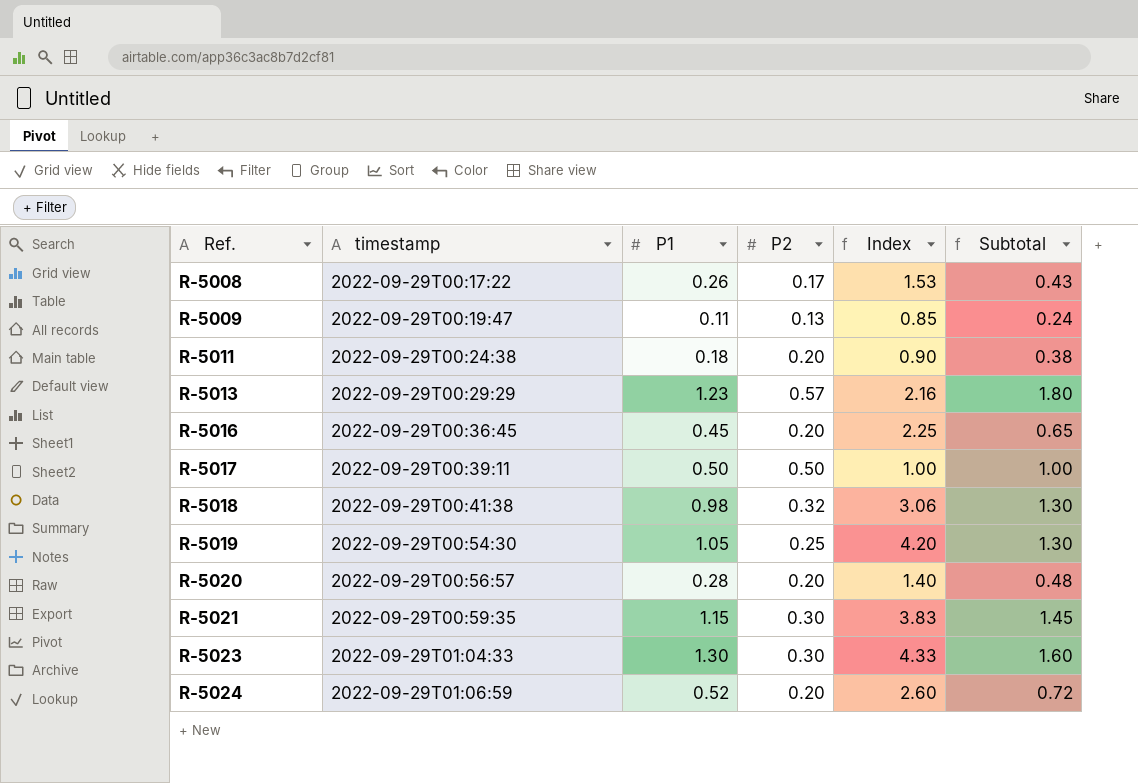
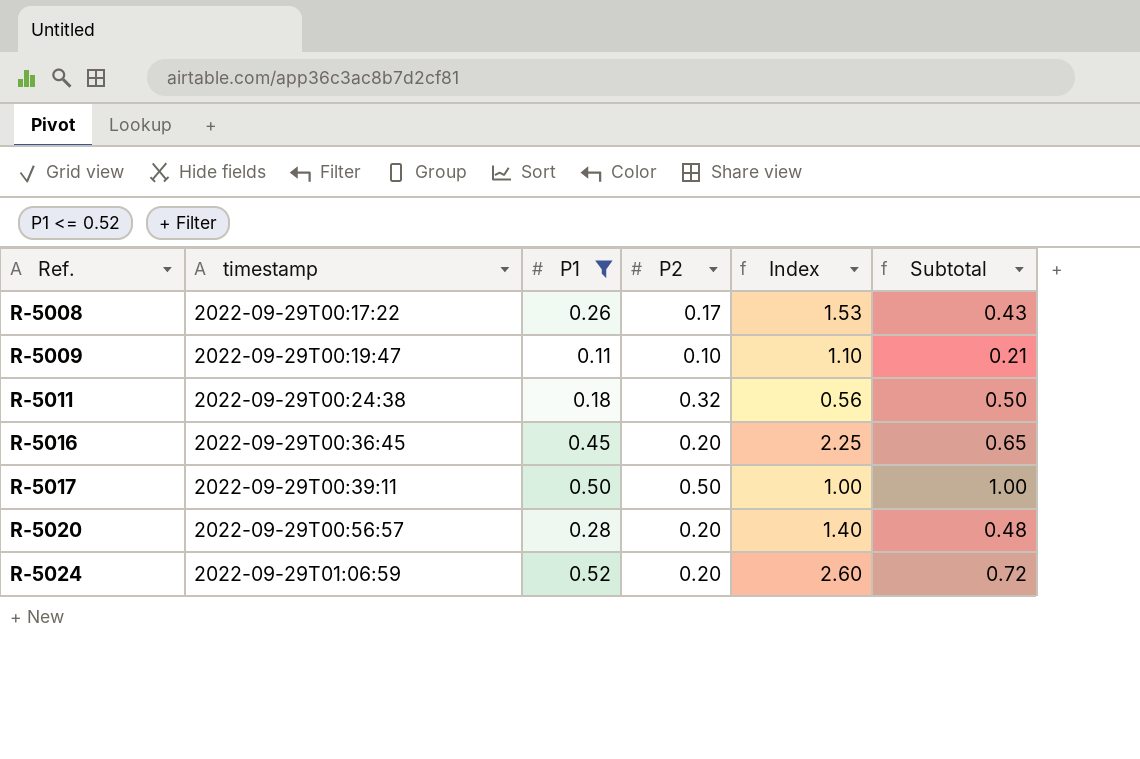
filter: none -> P1 <= 0.52
R-5009 | P2: 0.13 -> 0.10
R-5009 | Index: 0.85 -> 1.10
R-5009 | Subtotal: 0.24 -> 0.21
R-5011 | P2: 0.20 -> 0.32
R-5011 | Index: 0.90 -> 0.56
R-5011 | Subtotal: 0.38 -> 0.50

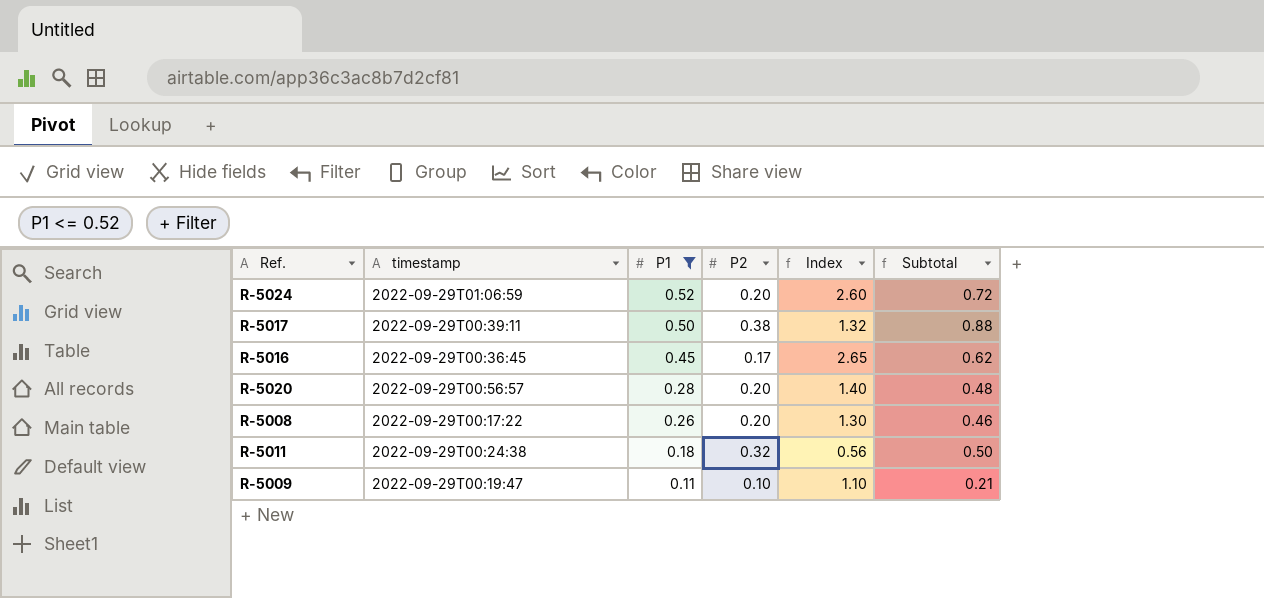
row order: Ref. ascending -> P1 descending
R-5017 | P2: 0.50 -> 0.38
R-5017 | Index: 1.00 -> 1.32
R-5017 | Subtotal: 1.00 -> 0.88
R-5016 | P2: 0.20 -> 0.17
R-5016 | Index: 2.25 -> 2.65
R-5016 | Subtotal: 0.65 -> 0.62
R-5008 | P2: 0.17 -> 0.20
R-5008 | Index: 1.53 -> 1.30
R-5008 | Subtotal: 0.43 -> 0.46

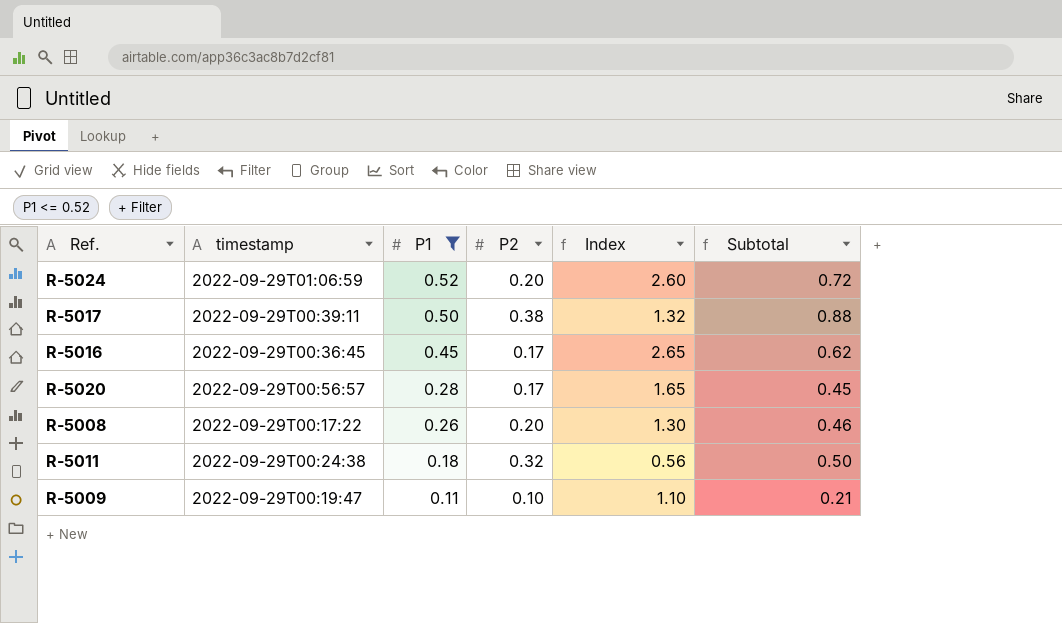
R-5020 | P2: 0.20 -> 0.17
R-5020 | Index: 1.40 -> 1.65
R-5020 | Subtotal: 0.48 -> 0.45

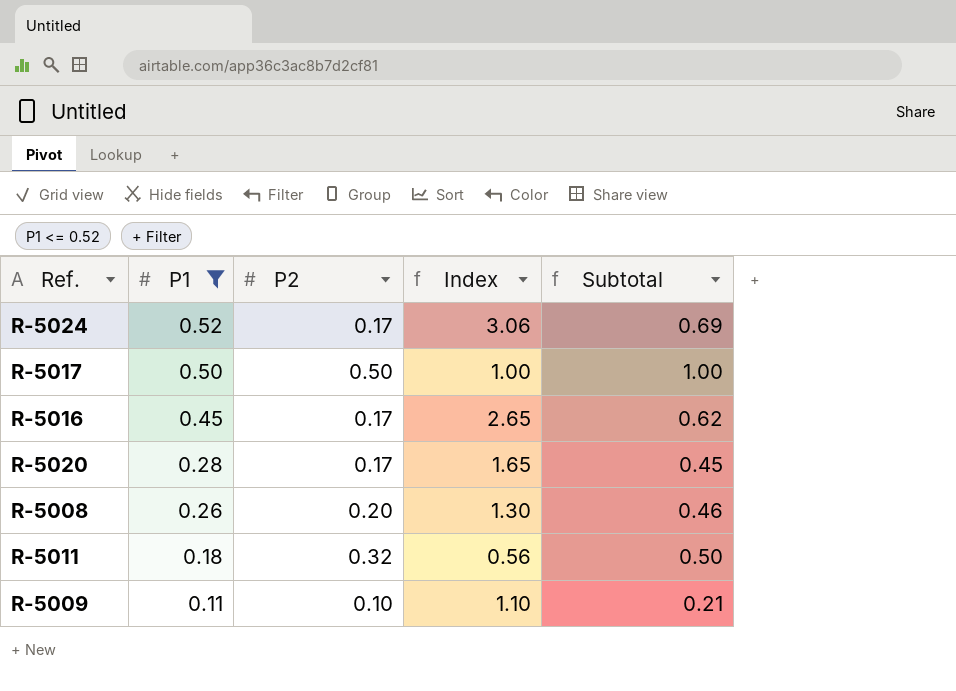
column timestamp | position: 2 -> none
R-5024 | P2: 0.20 -> 0.17
R-5024 | Index: 2.60 -> 3.06
R-5024 | Subtotal: 0.72 -> 0.69
R-5017 | P2: 0.38 -> 0.50
R-5017 | Index: 1.32 -> 1.00
R-5017 | Subtotal: 0.88 -> 1.00

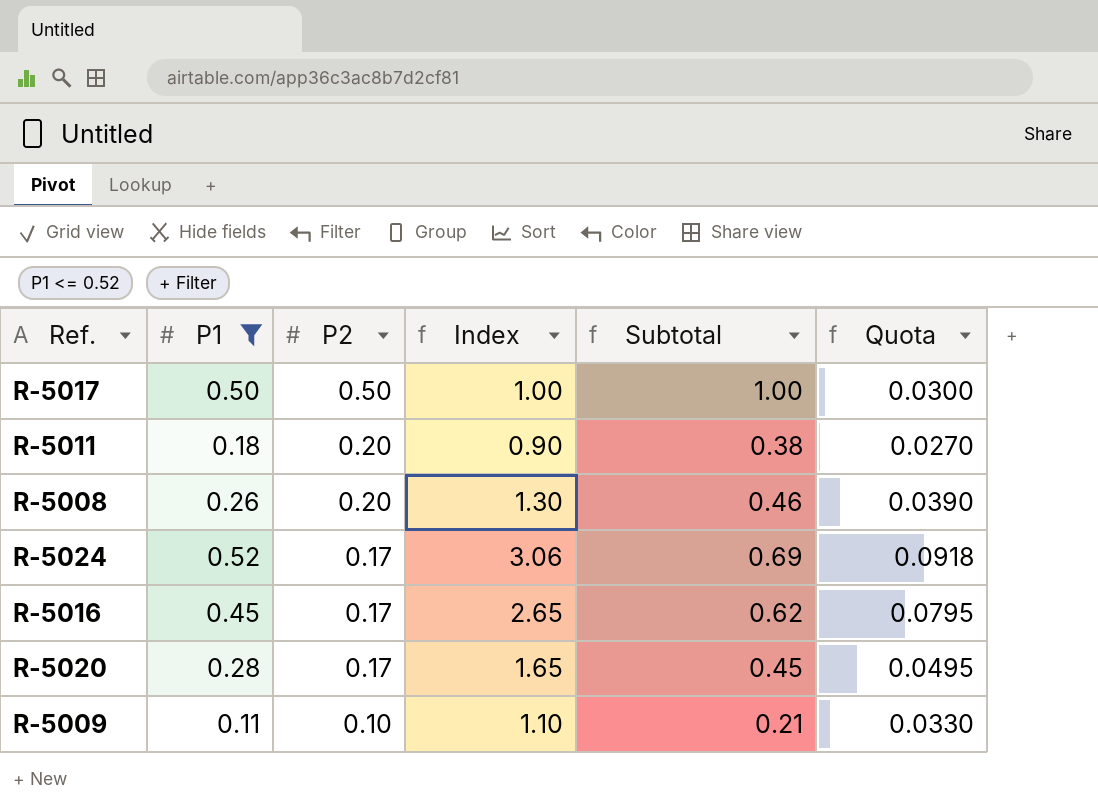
row order: P1 descending -> P2 descending
column Quota | formula: none -> [Index] * 0.03
R-5011 | P2: 0.32 -> 0.20
R-5011 | Index: 0.56 -> 0.90
R-5011 | Subtotal: 0.50 -> 0.38

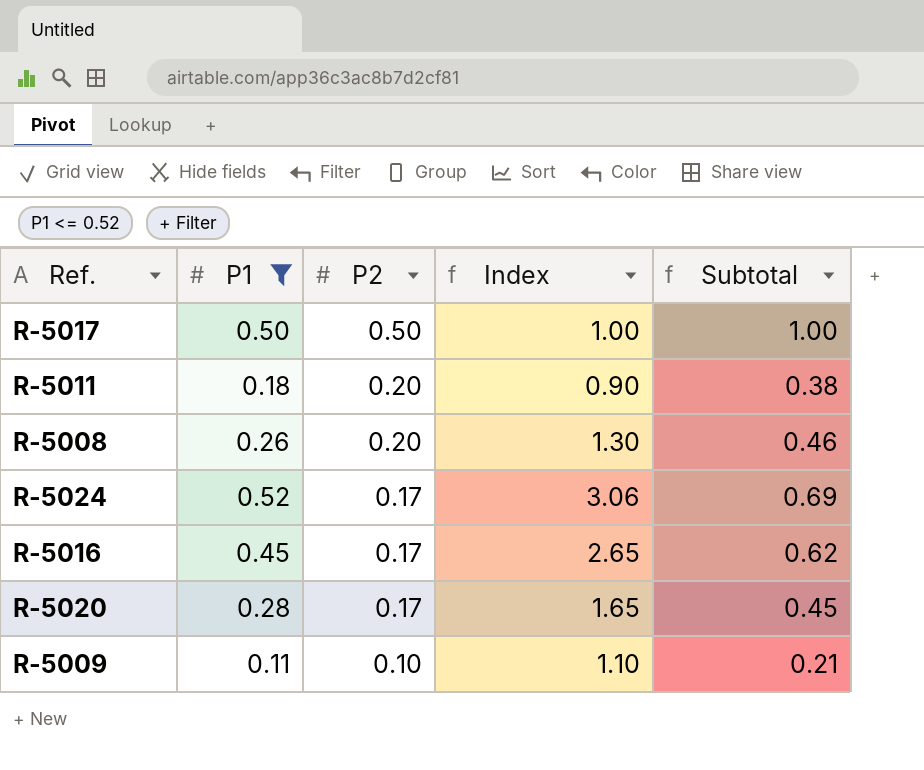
column Quota | formula: [Index] * 0.03 -> none

